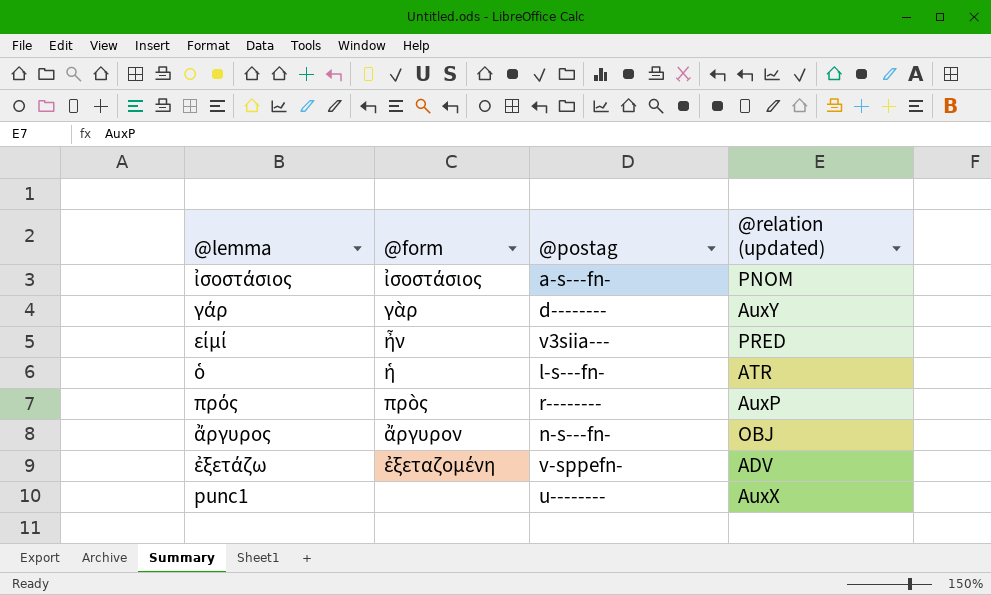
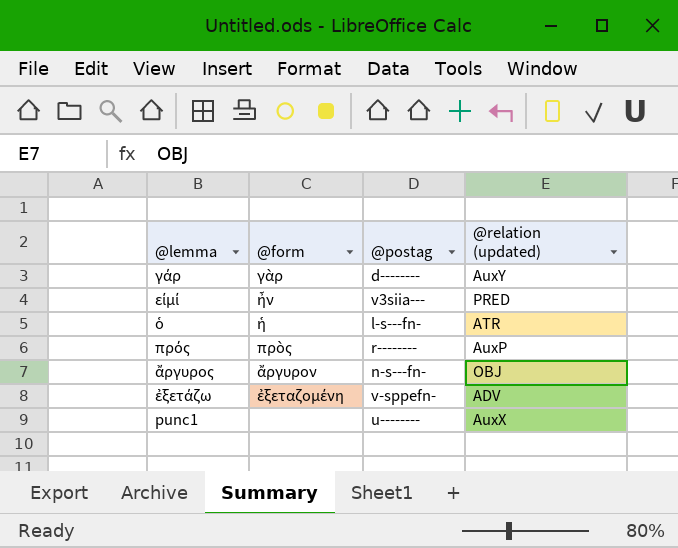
row ἰσοστάσιος: ἰσοστάσιος | a-s---fn- | PNOM -> none

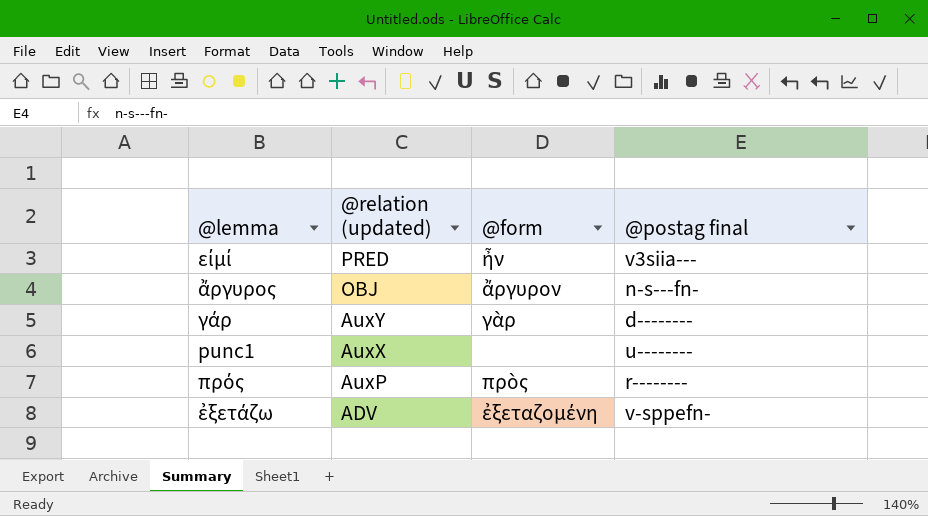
row order: none -> @relation (updated) descending
column @relation (updated) | position: 4 -> 2
column name: @postag -> @postag final
row ὁ: ἡ | l-s---fn- | ATR -> none

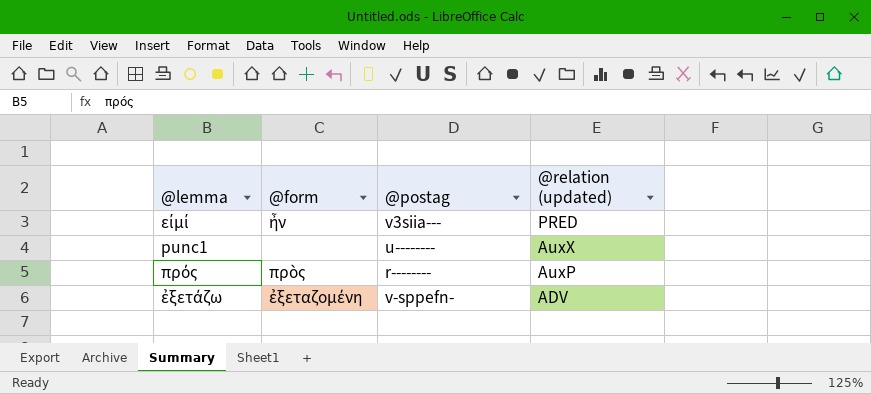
column name: @postag final -> @postag
column @relation (updated) | position: 2 -> 4
row ἄργυρος: OBJ | ἄργυρον | n-s---fn- -> none
row γάρ: AuxY | γὰρ | d-------- -> none

